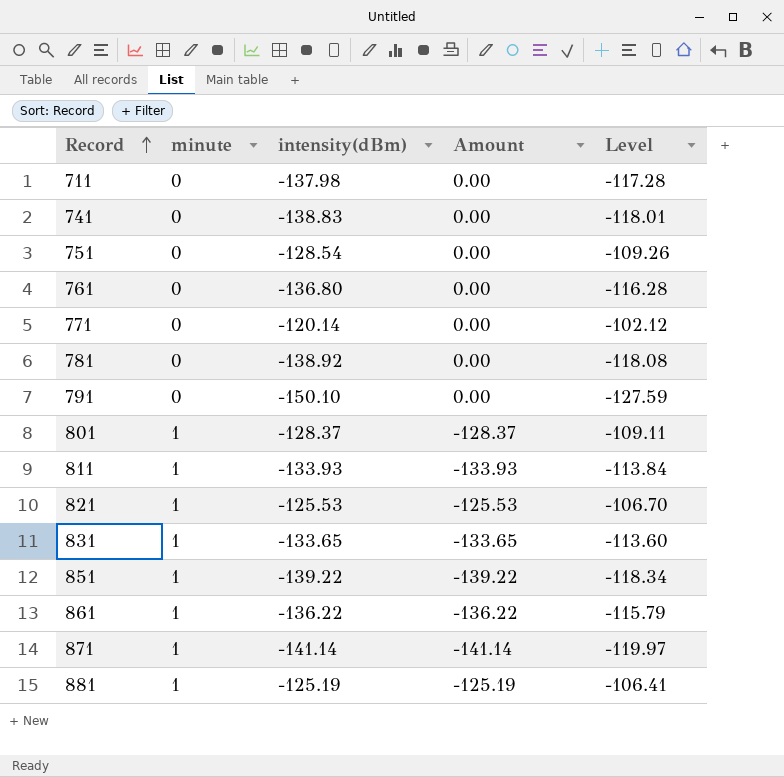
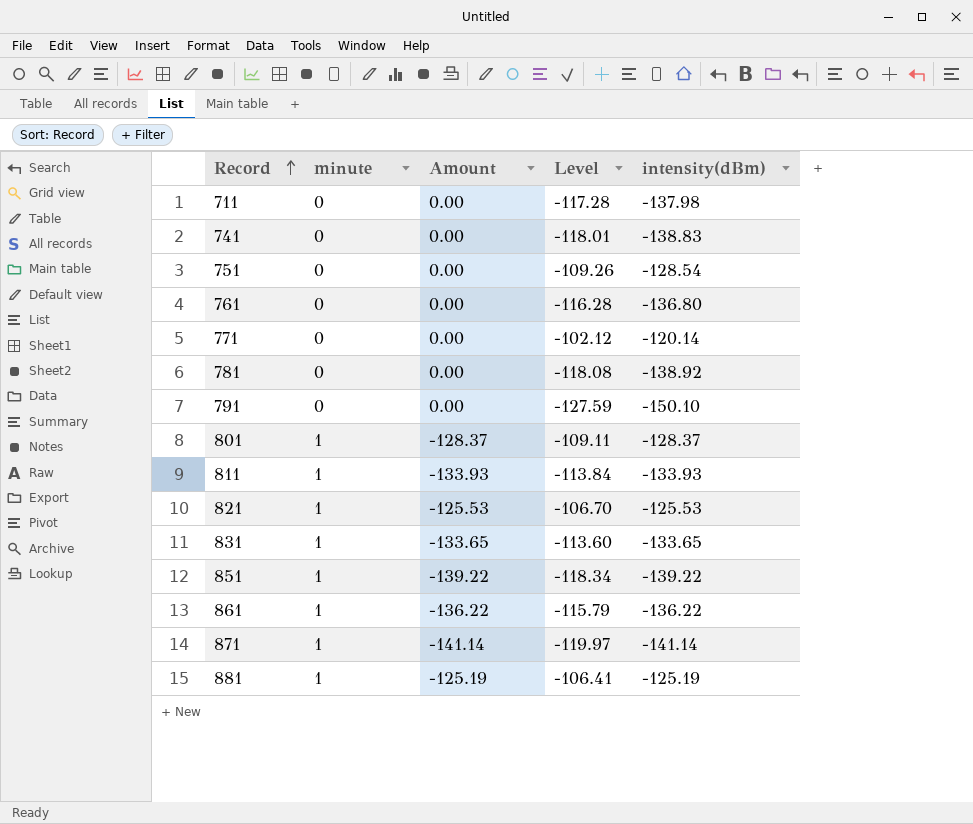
column intensity(dBm) | position: 3 -> 5

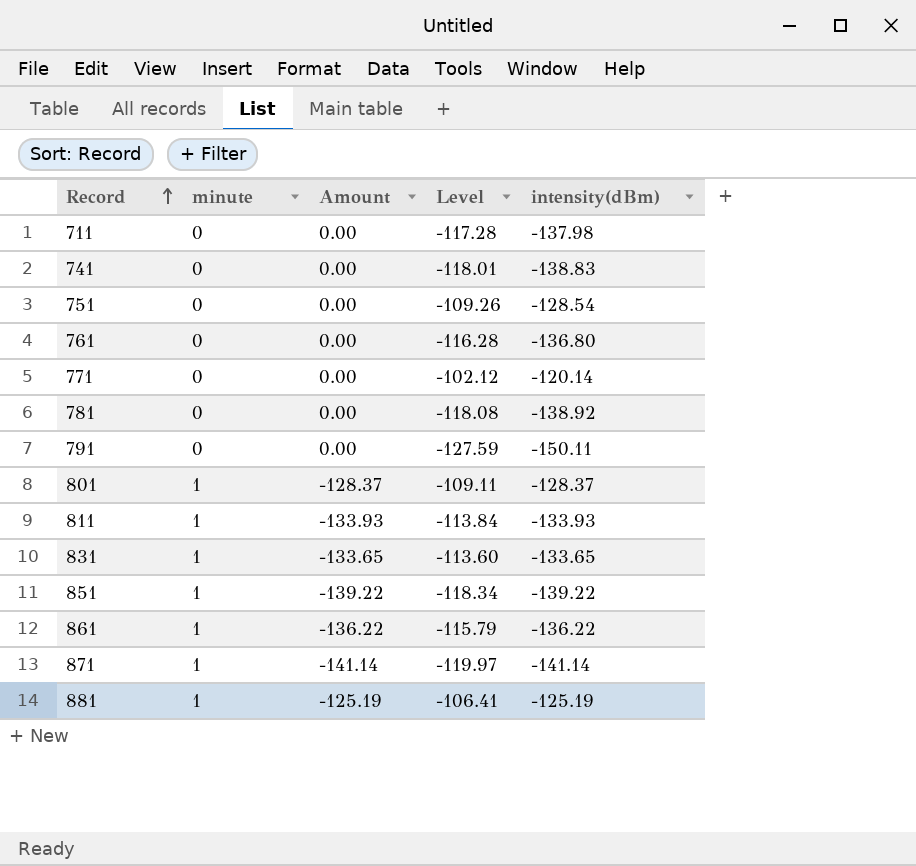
row 821: 1 | -125.53 | -106.70 | -125.53 -> none
791 | intensity(dBm): -150.10 -> -150.11

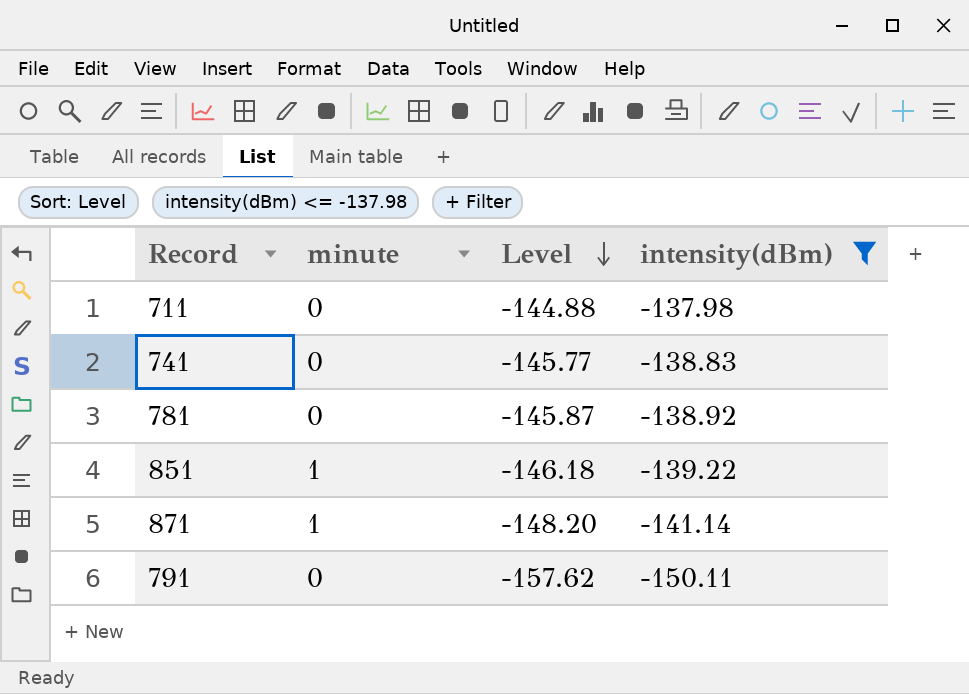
filter: none -> intensity(dBm) <= -137.98
row order: Record ascending -> Level descending
column Amount | formula: [minute] * [intensity(dBm)] -> none
column Level | formula: [intensity(dBm)] * 0.85 -> [intensity(dBm)] * 1.05

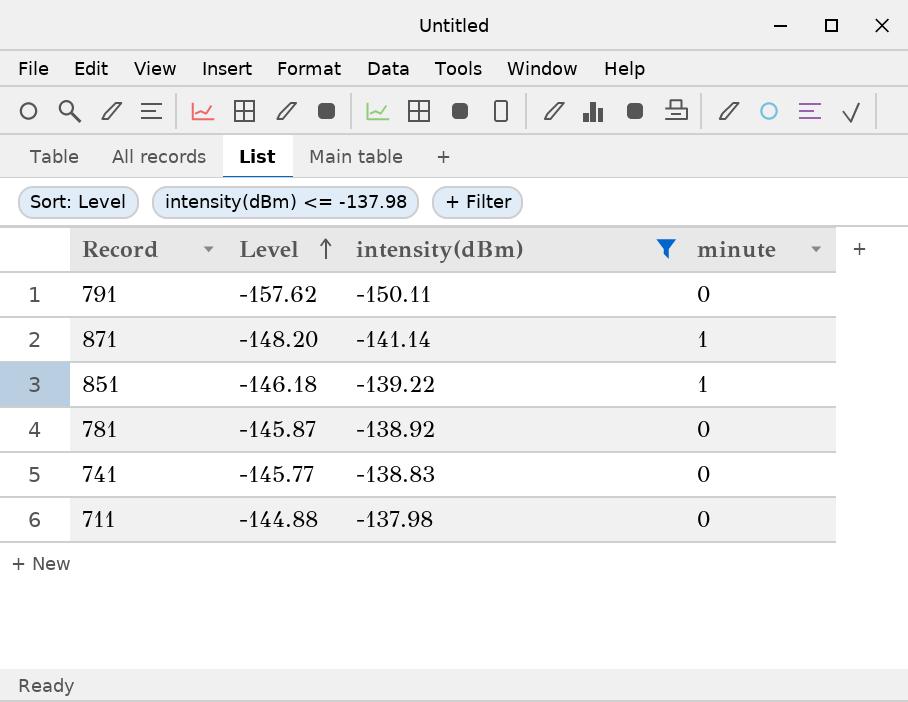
row order: Level descending -> Level ascending
column minute | position: 2 -> 4

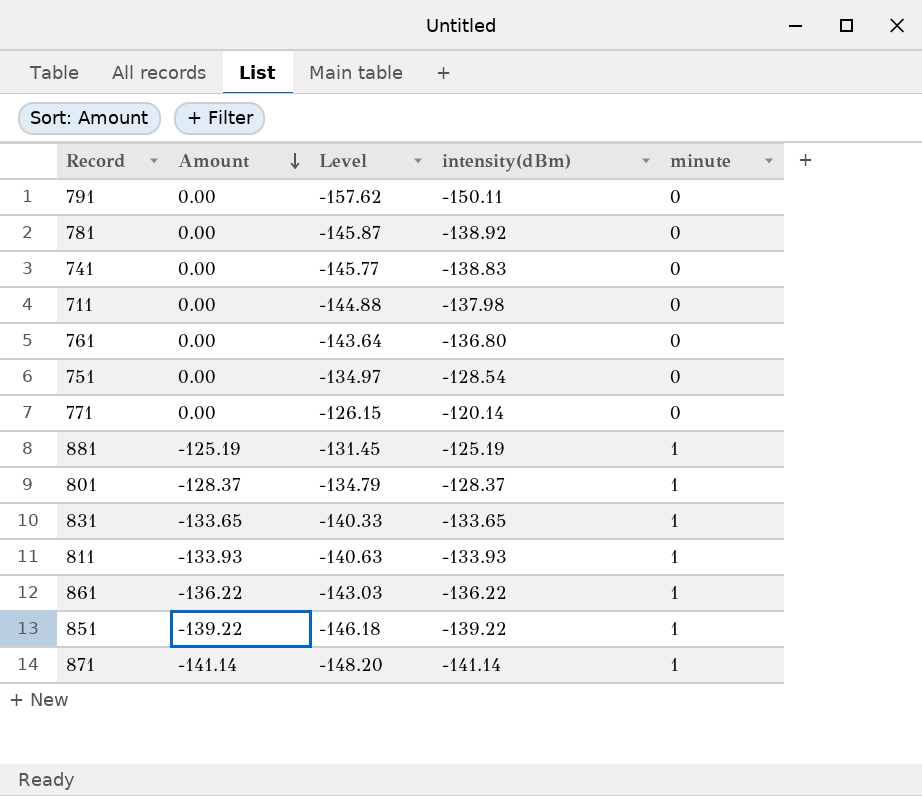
filter: intensity(dBm) <= -137.98 -> none
row order: Level ascending -> Amount descending
column Amount | formula: none -> [intensity(dBm)] * [minute]

